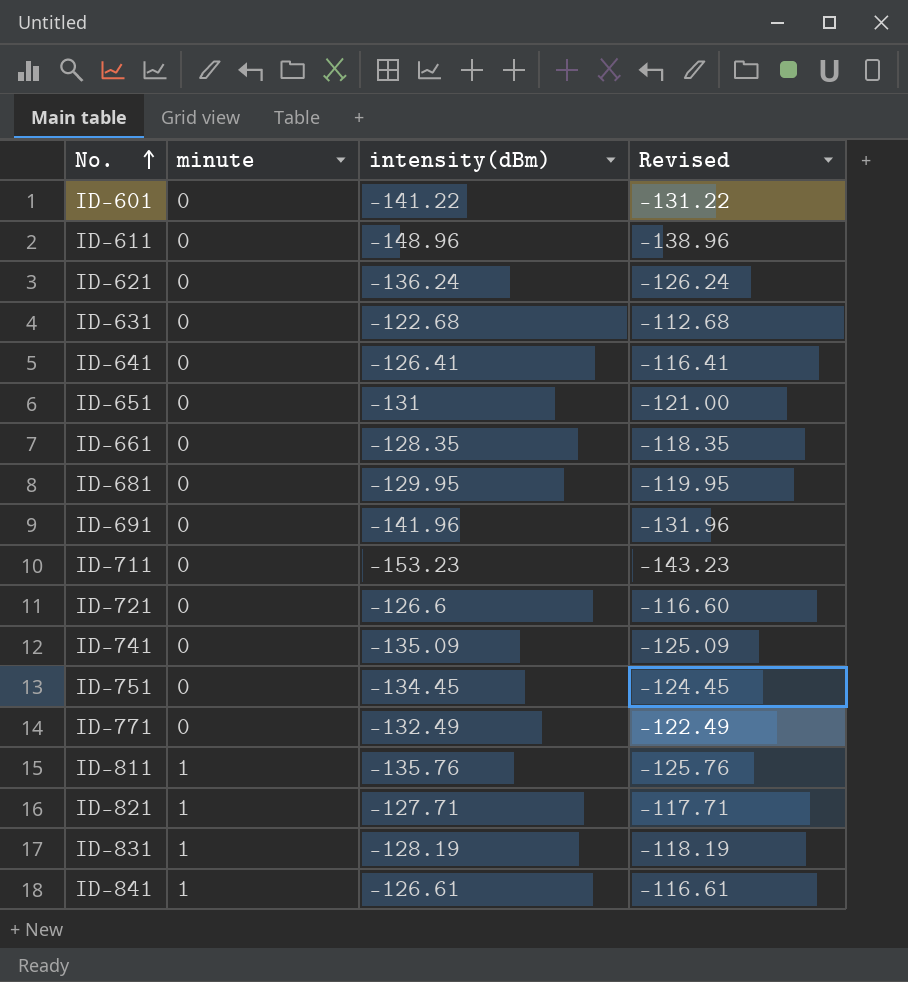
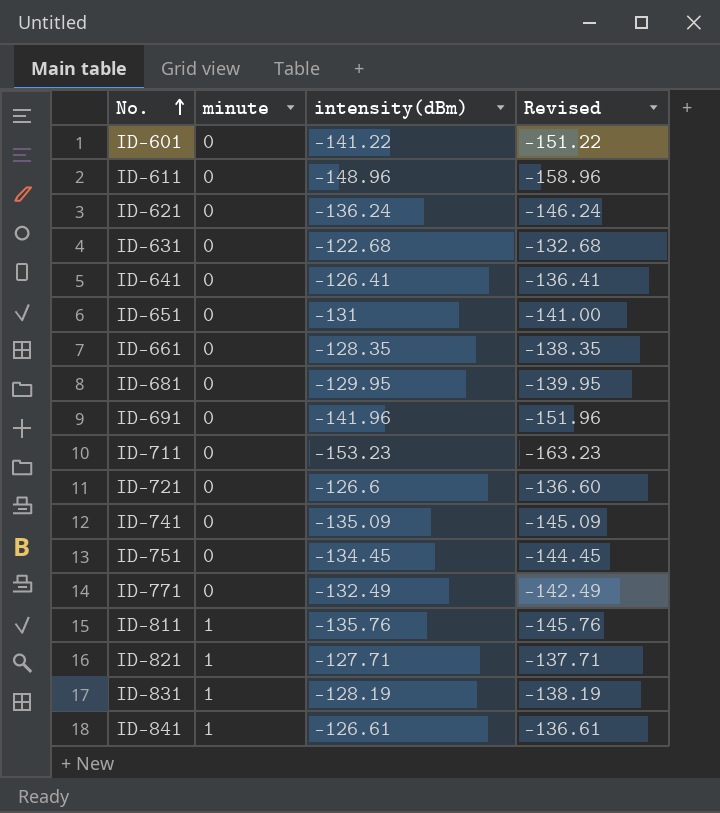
column Revised | formula: [intensity(dBm)] + 10 -> [intensity(dBm)] - 10

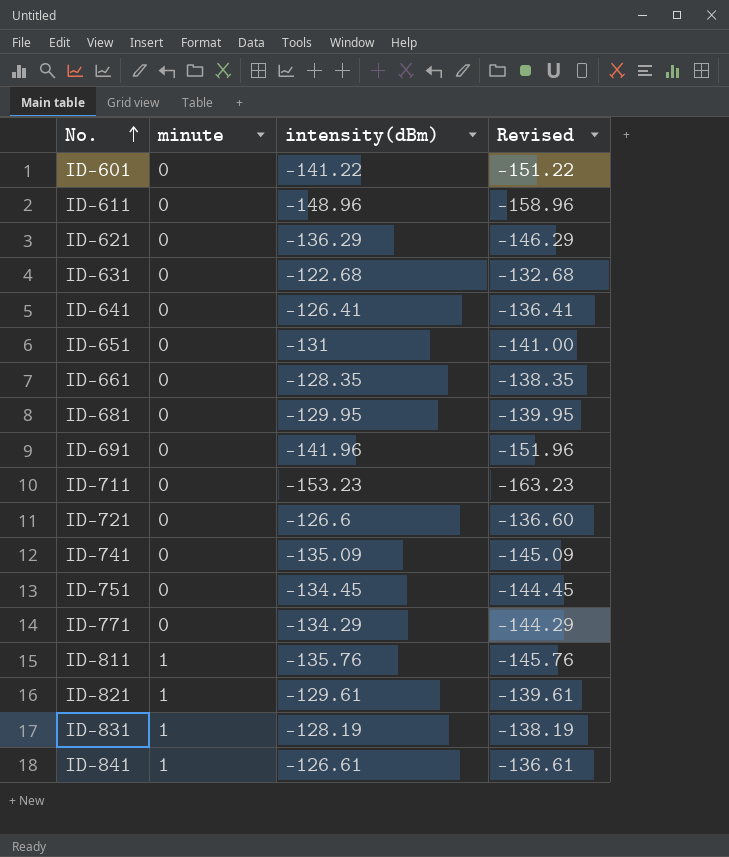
ID-621 | intensity(dBm): -136.24 -> -136.29
ID-621 | Revised: -146.24 -> -146.29
ID-771 | intensity(dBm): -132.49 -> -134.29
ID-771 | Revised: -142.49 -> -144.29
ID-821 | intensity(dBm): -127.71 -> -129.61
ID-821 | Revised: -137.71 -> -139.61

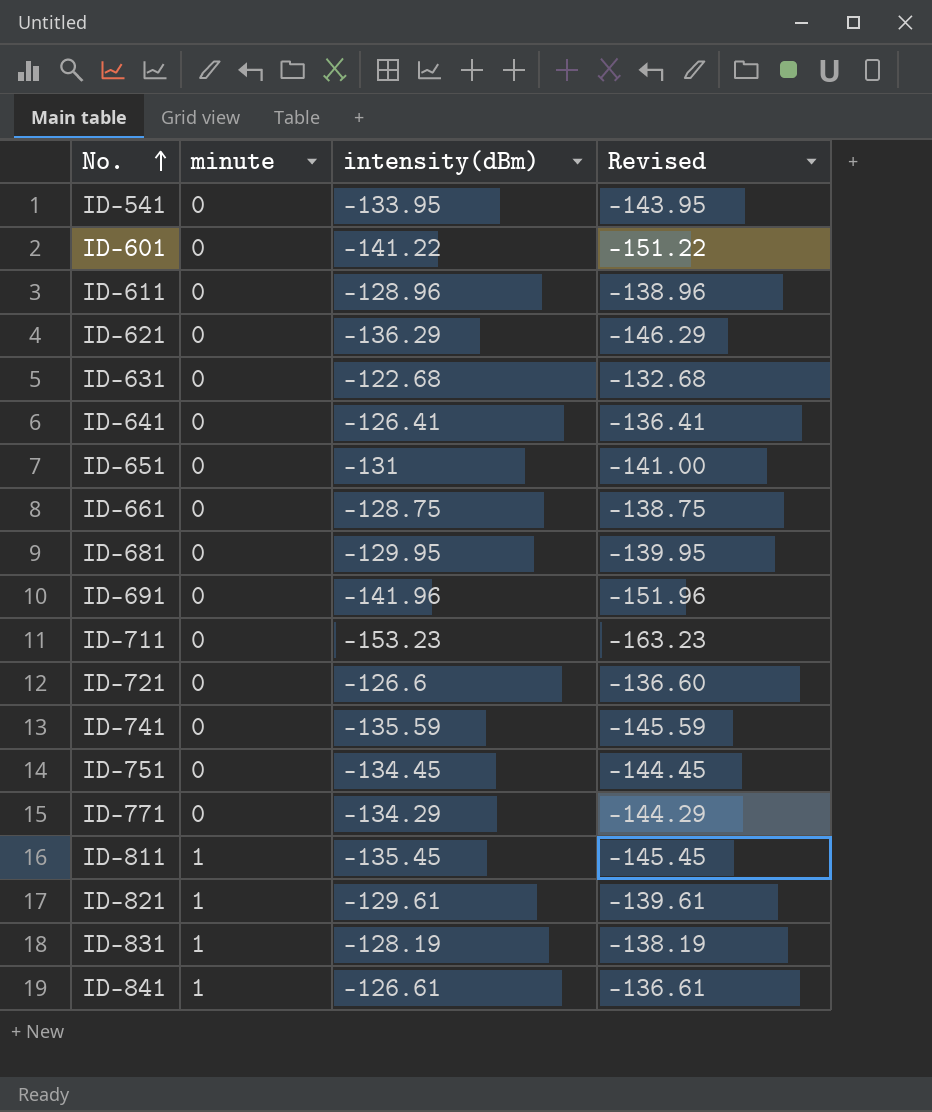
row ID-541: none -> 0 | -133.95 | -143.95
ID-611 | intensity(dBm): -148.96 -> -128.96
ID-611 | Revised: -158.96 -> -138.96
ID-661 | intensity(dBm): -128.35 -> -128.75
ID-661 | Revised: -138.35 -> -138.75
ID-741 | intensity(dBm): -135.09 -> -135.59
ID-741 | Revised: -145.09 -> -145.59
ID-811 | intensity(dBm): -135.76 -> -135.45
ID-811 | Revised: -145.76 -> -145.45

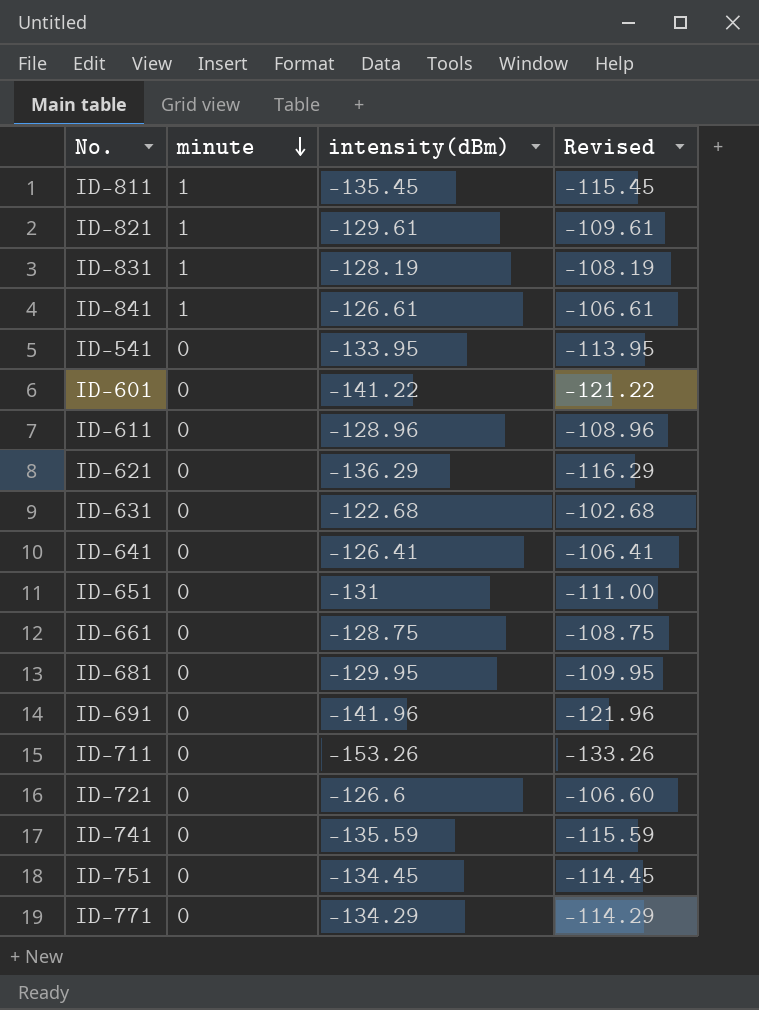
row order: No. ascending -> minute descending
column Revised | formula: [intensity(dBm)] - 10 -> [intensity(dBm)] + 20
ID-711 | intensity(dBm): -153.23 -> -153.26

